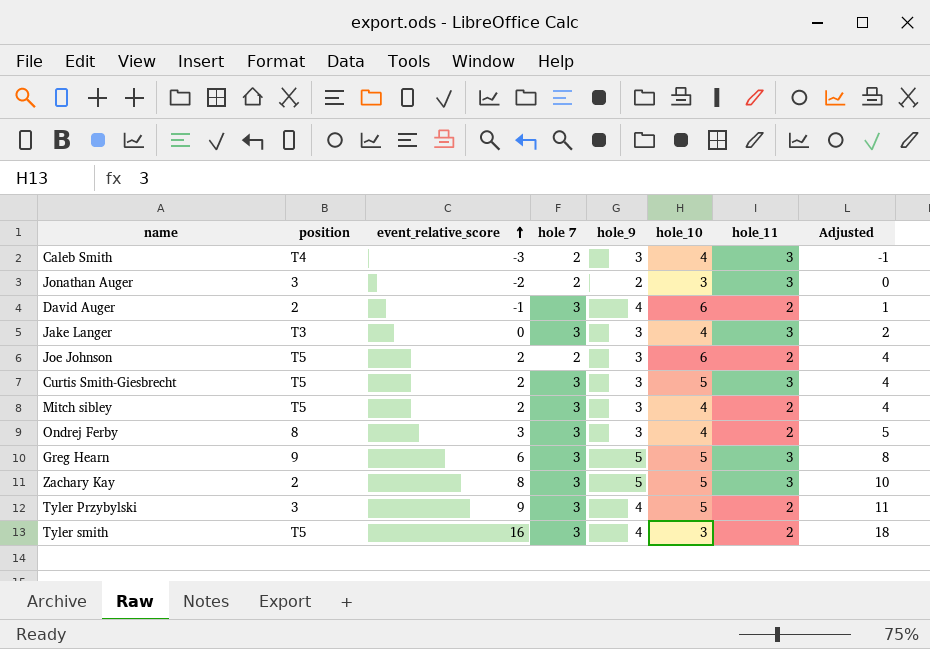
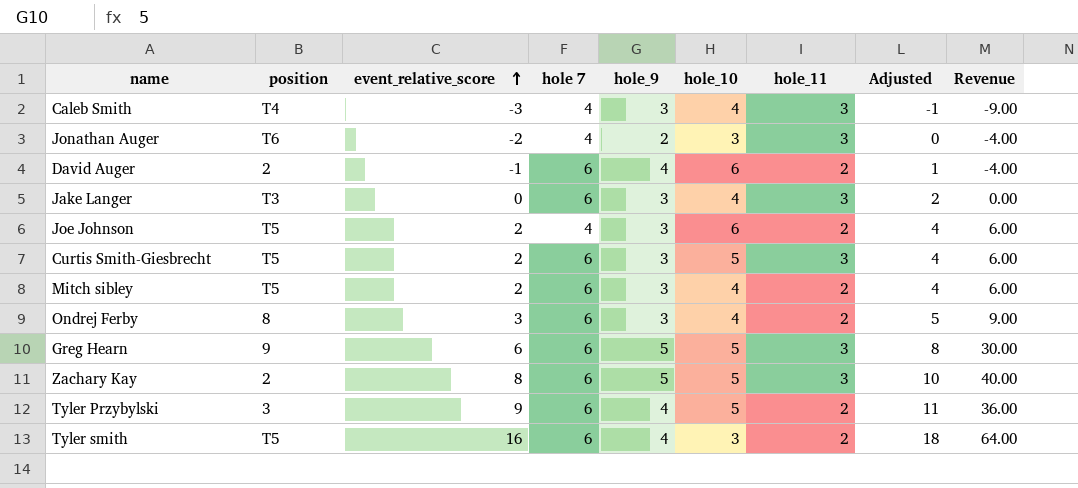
column Revenue | formula: none -> [event_relative_score] * [hole_9]
Caleb Smith | hole 7: 2 -> 4
Jonathan Auger | position: 3 -> T6
Jonathan Auger | hole 7: 2 -> 4
David Auger | hole 7: 3 -> 6
Jake Langer | hole 7: 3 -> 6
Joe Johnson | hole 7: 2 -> 4
Curtis Smith-Giesbrecht | hole 7: 3 -> 6
Mitch sibley | hole 7: 3 -> 6
Ondrej Ferby | hole 7: 3 -> 6
Greg Hearn | hole 7: 3 -> 6
Zachary Kay | hole 7: 3 -> 6
Tyler Przybylski | hole 7: 3 -> 6
Tyler smith | hole 7: 3 -> 6

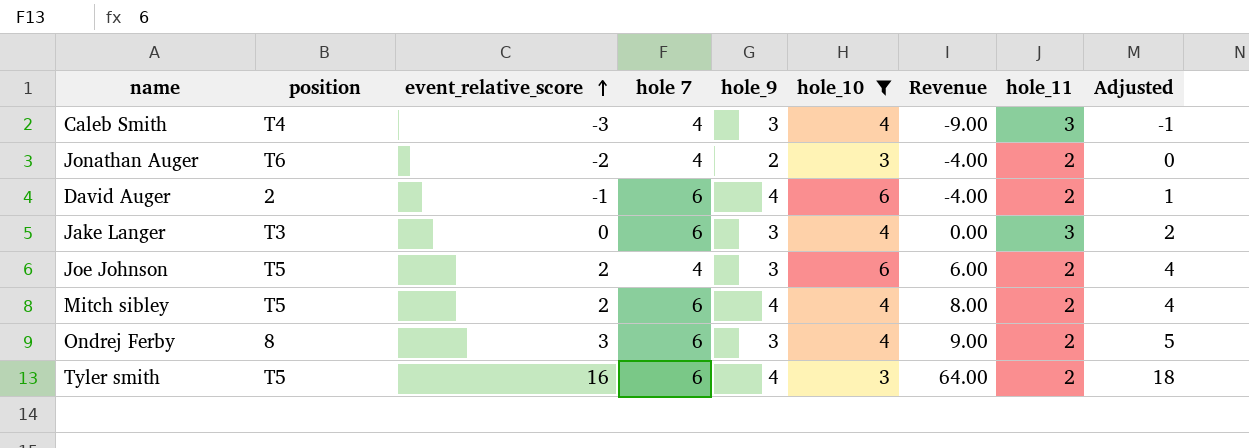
filter: none -> hole_10 != 5
column Revenue | position: 9 -> 7
Jonathan Auger | hole_11: 3 -> 2
Mitch sibley | hole_9: 3 -> 4
Mitch sibley | Revenue: 6.00 -> 8.00

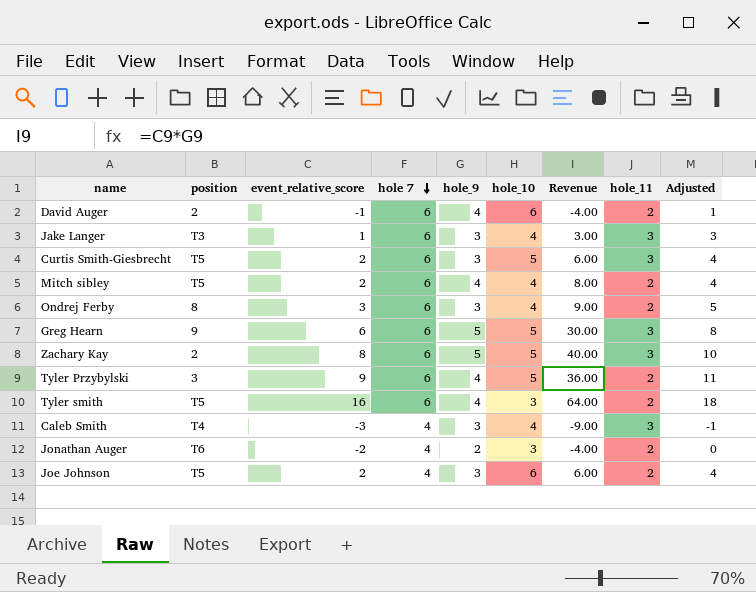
filter: hole_10 != 5 -> none
row order: event_relative_score ascending -> hole 7 descending
Jake Langer | event_relative_score: 0 -> 1
Jake Langer | Revenue: 0.00 -> 3.00
Jake Langer | Adjusted: 2 -> 3

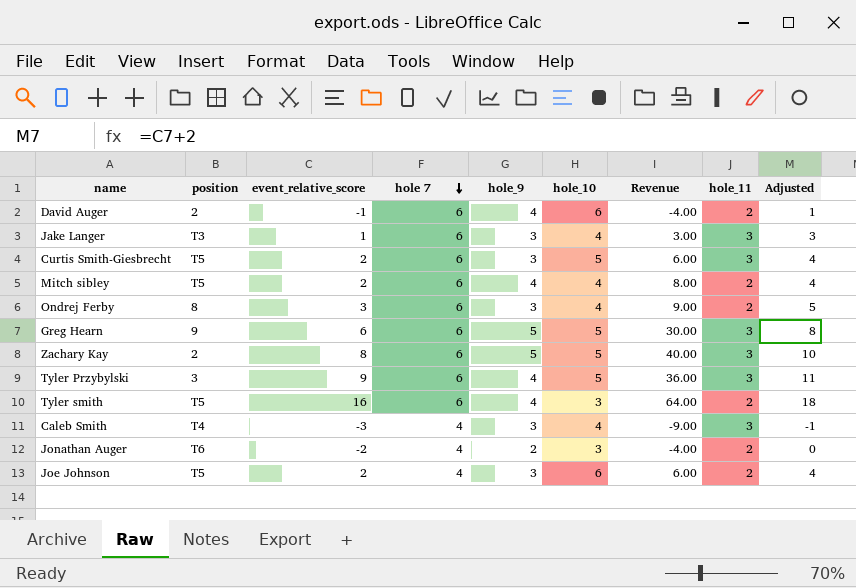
Tyler Przybylski | hole_11: 2 -> 3

